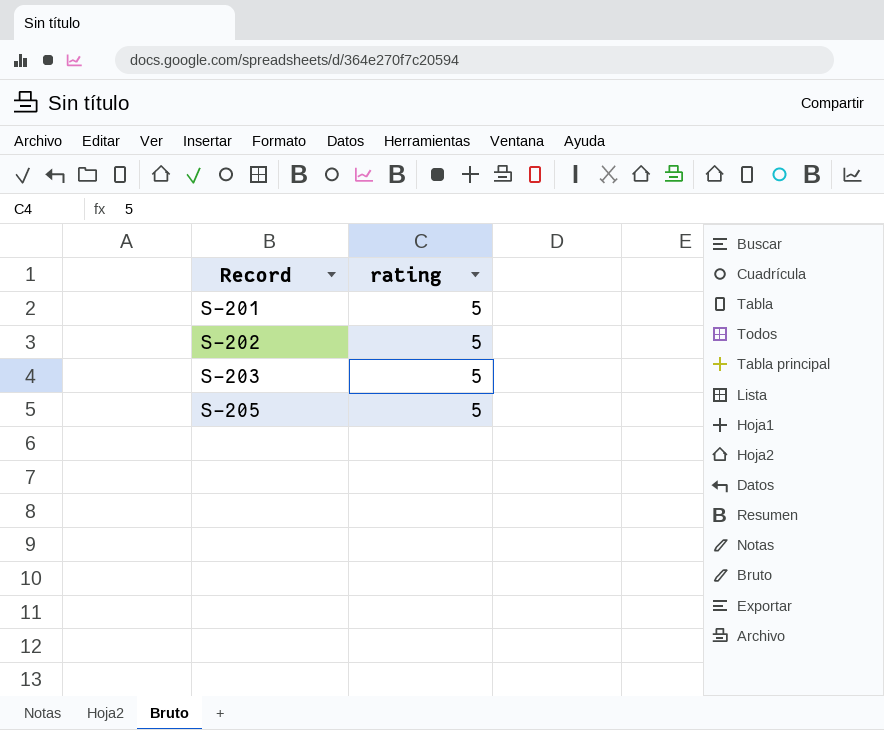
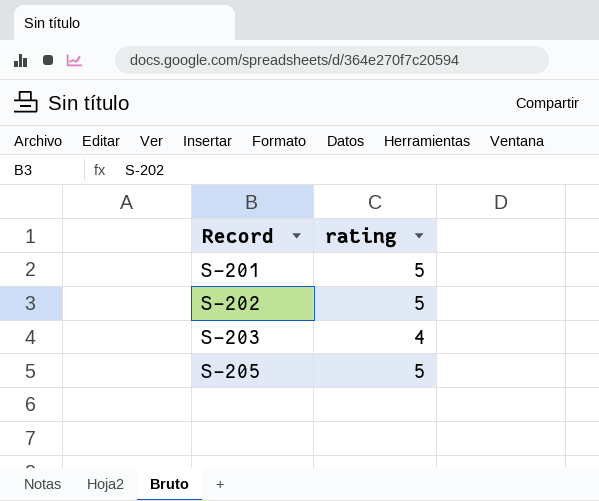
S-203 | rating: 5 -> 4

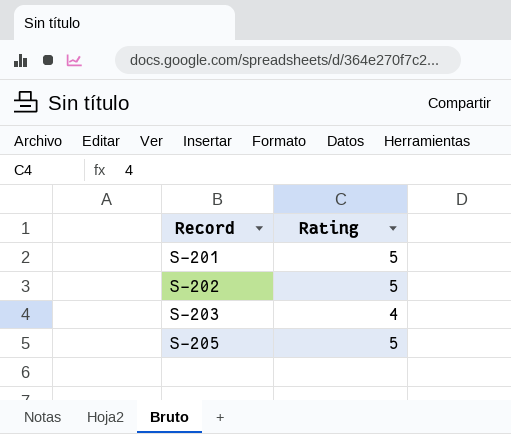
column name: rating -> Rating

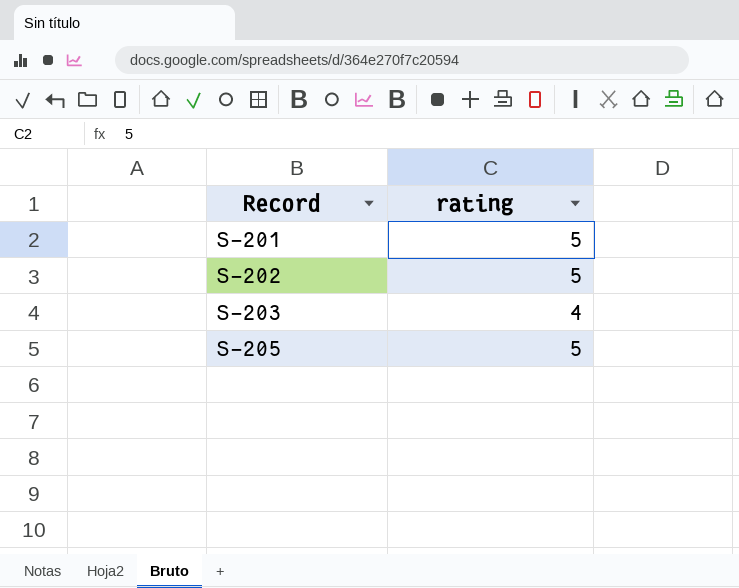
column name: Rating -> rating

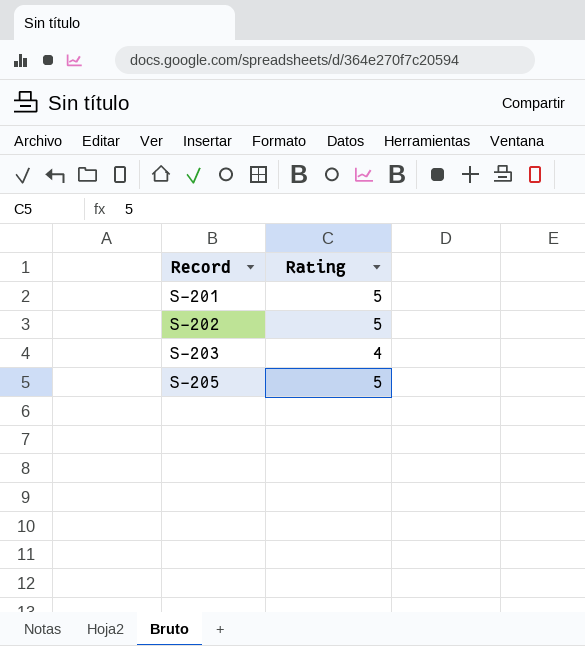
column name: rating -> Rating

